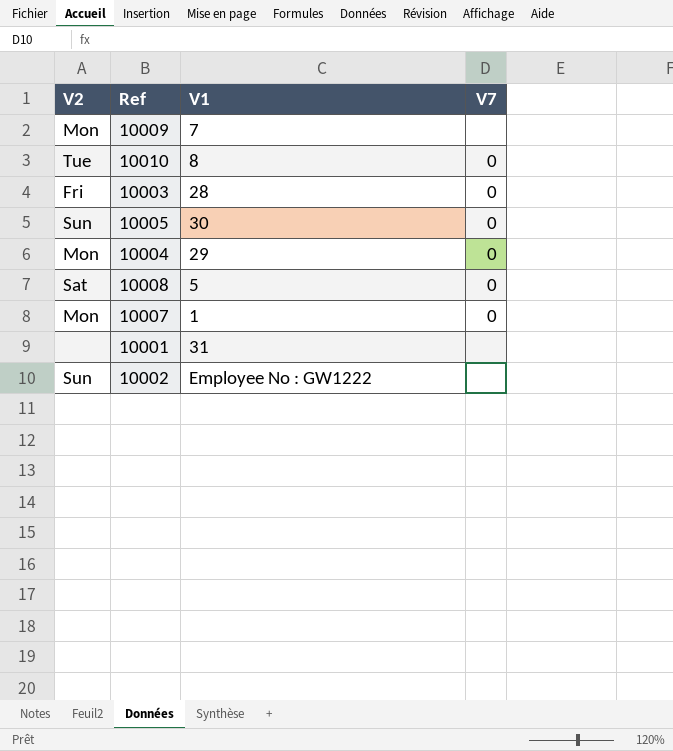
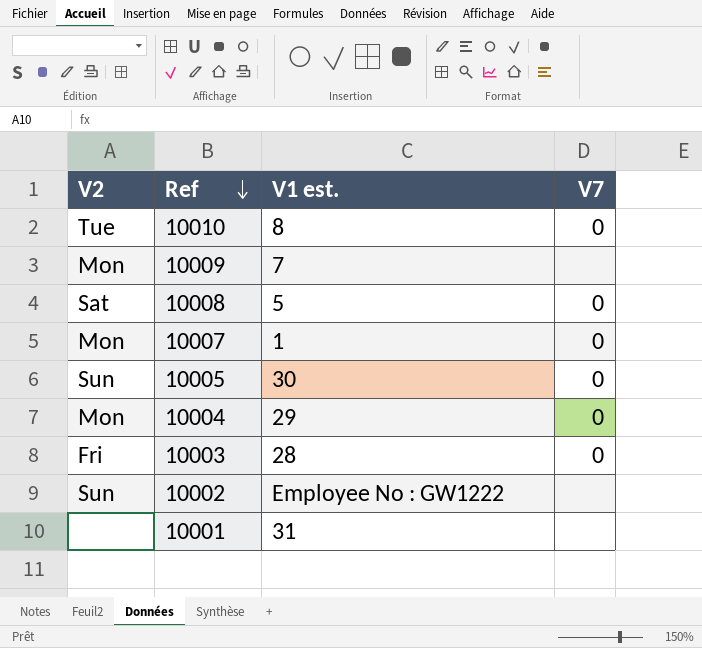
row order: none -> Ref descending
column name: V1 -> V1 est.

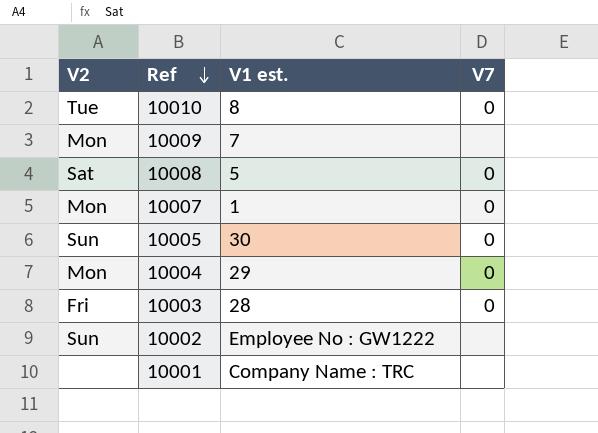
10001 | V1 est.: 31 -> Company Name : TRC

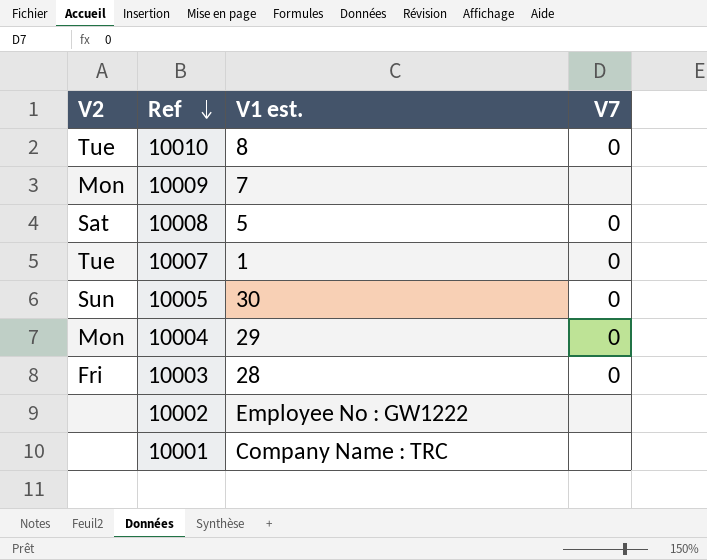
10007 | V2: Mon -> Tue
10002 | V2: Sun -> none

